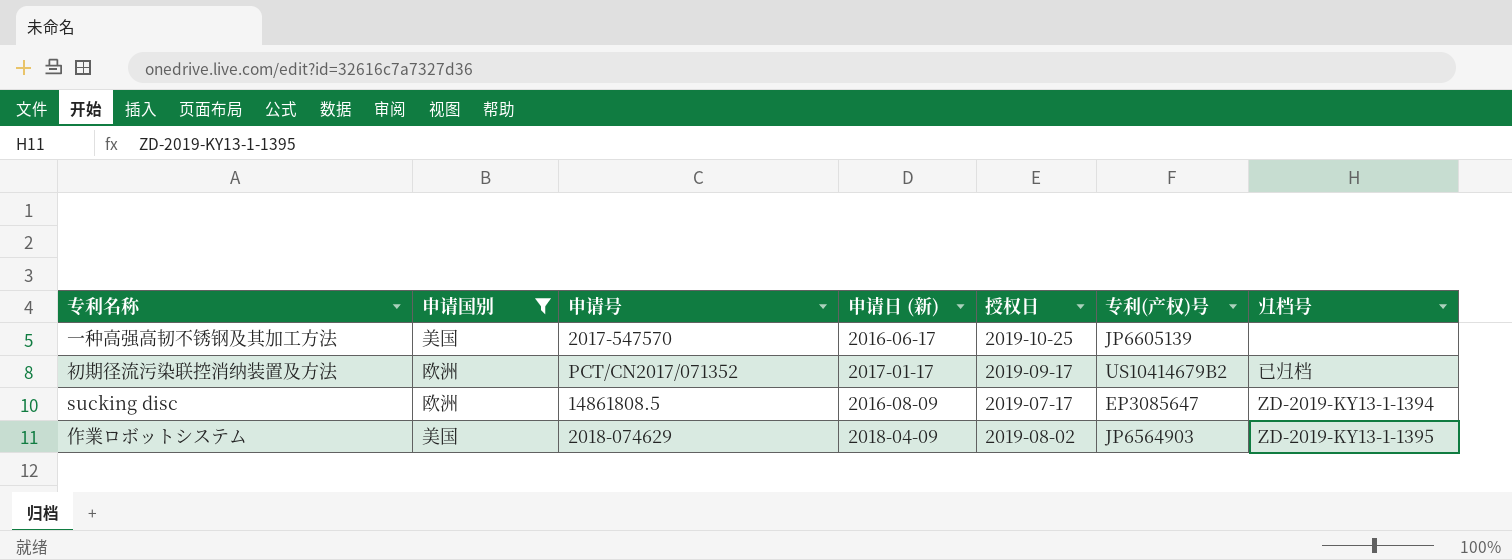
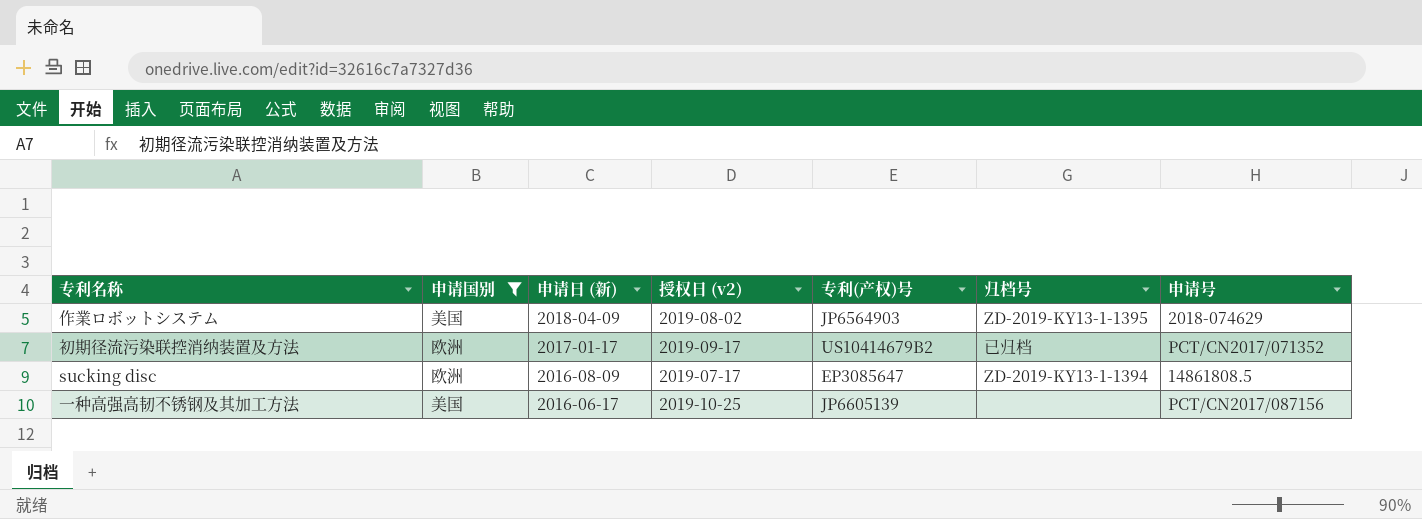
row order: none -> 申请日 (新) descending
column name: 授权日 -> 授权日 (v2)
column 申请号 | position: 3 -> 7
一种高强高韧不锈钢及其加工方法 | 申请号: 2017-547570 -> PCT/CN2017/087156

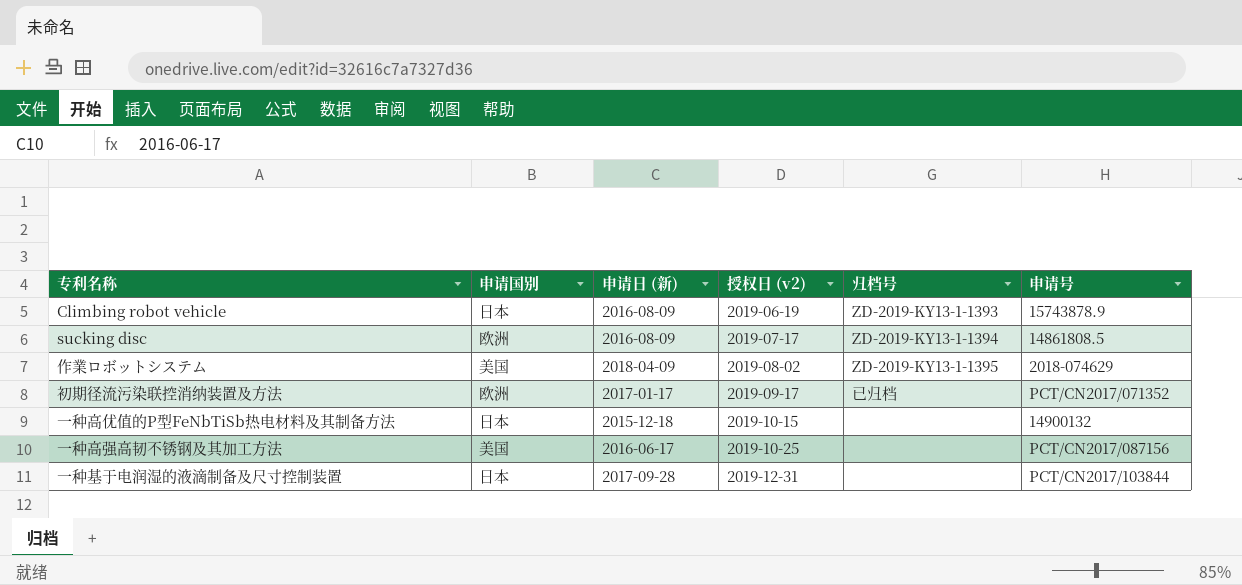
filter: 申请国别 != 日本 -> none
row order: 申请日 (新) descending -> 授权日 (v2) ascending
column 专利(产权)号 | position: 5 -> none

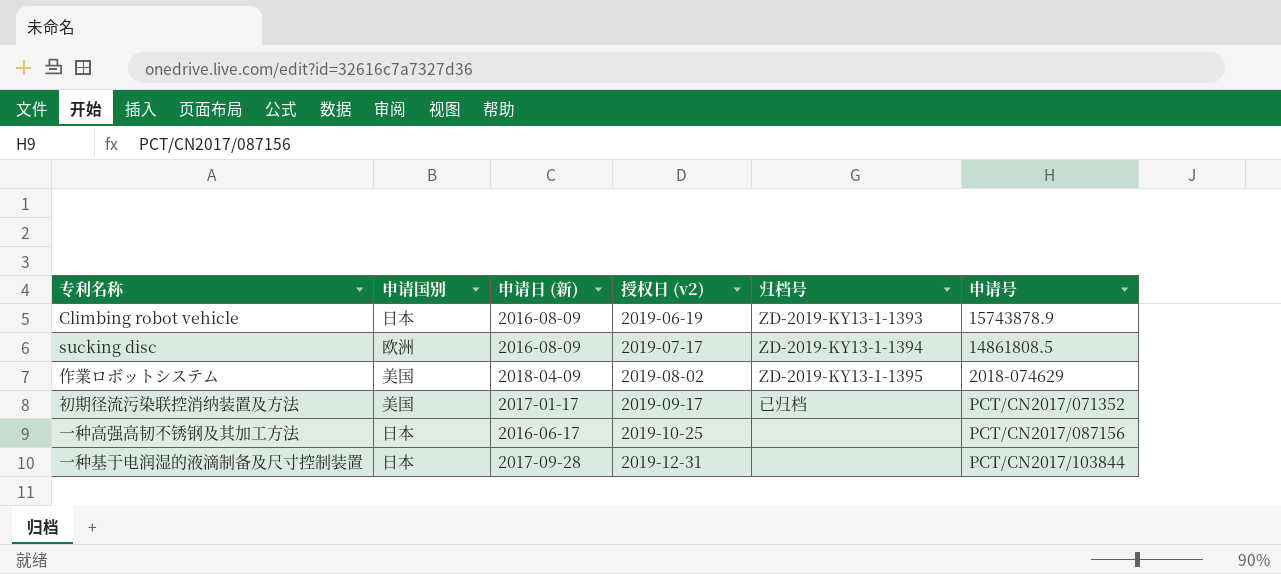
row 一种高优值的P型FeNbTiSb热电材料及其制备方法: 日本 | 2015-12-18 | 2019-10-15 | none | 14900132 -> none
初期径流污染联控消纳装置及方法 | 申请国别: 欧洲 -> 美国
一种高强高韧不锈钢及其加工方法 | 申请国别: 美国 -> 日本

